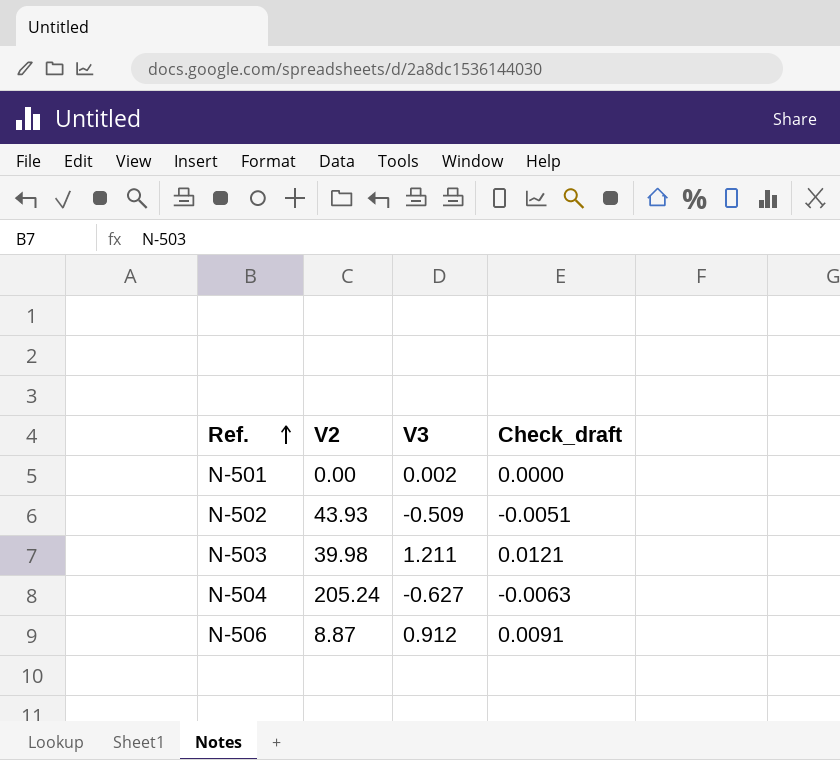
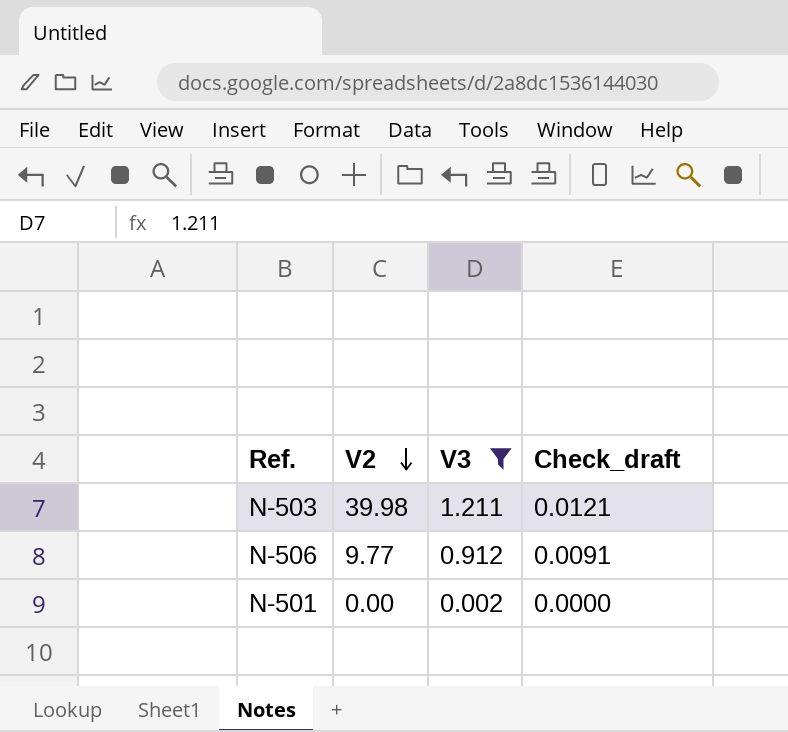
filter: none -> V3 >= 0.002
row order: Ref. ascending -> V2 descending
N-506 | V2: 8.87 -> 9.77

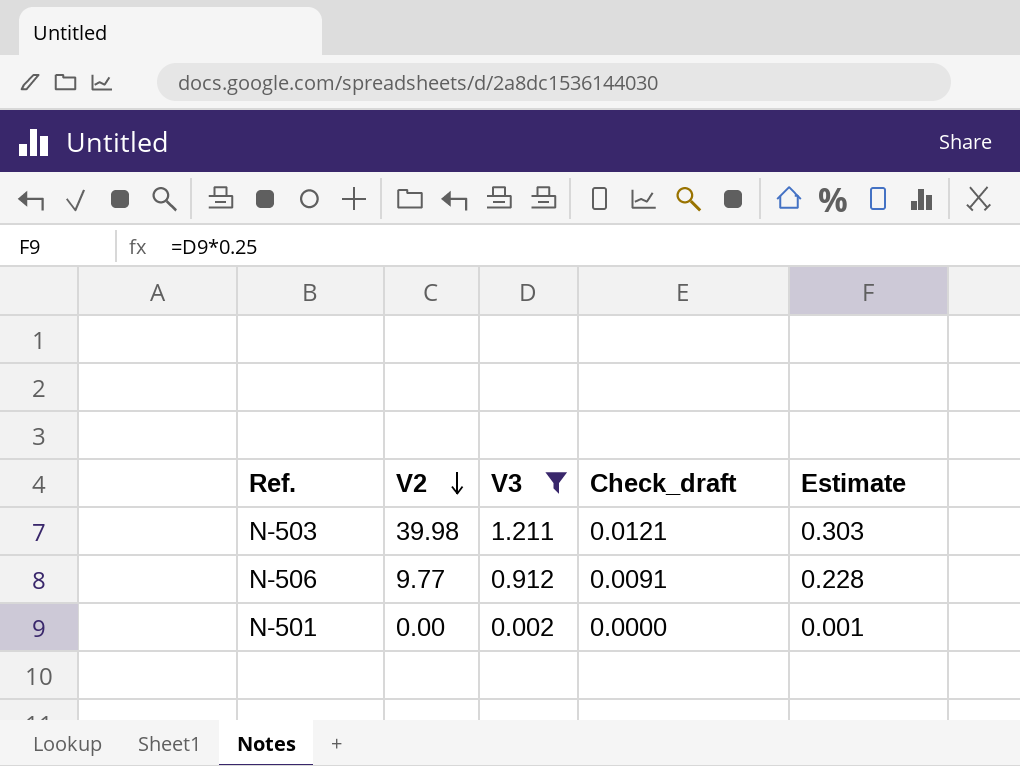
column Estimate | formula: none -> [V3] * 0.25

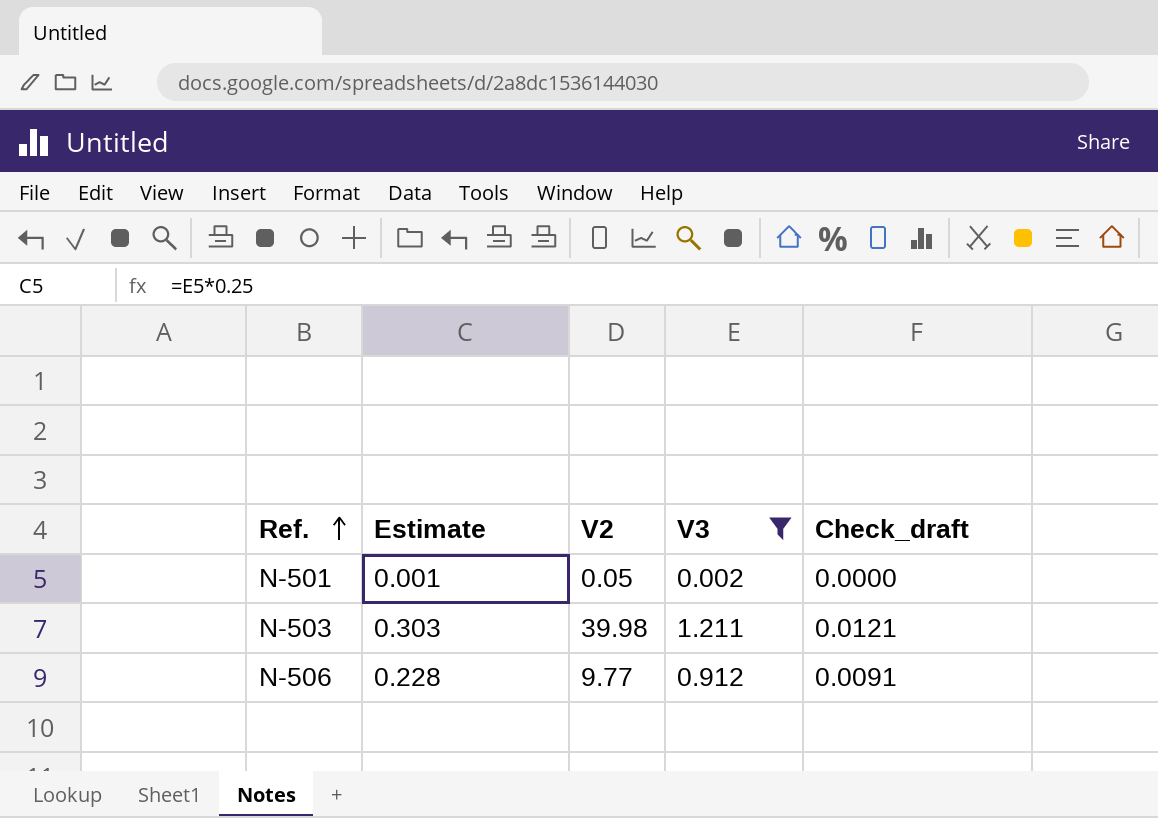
row order: V2 descending -> Ref. ascending
column Estimate | position: 5 -> 2
N-501 | V2: 0.00 -> 0.05

